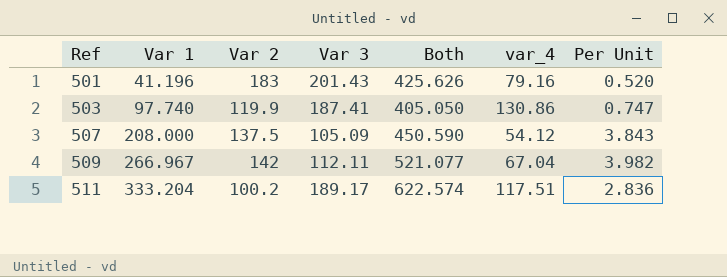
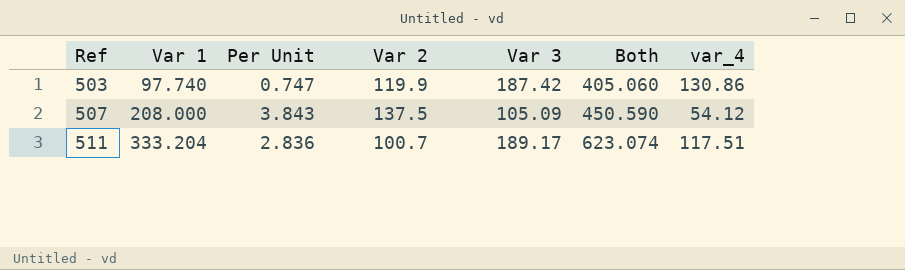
column Per Unit | position: 7 -> 3
row 501: 41.196 | 183 | 201.43 | 425.626 | 79.16 | 0.520 -> none
row 509: 266.967 | 142 | 112.11 | 521.077 | 67.04 | 3.982 -> none
503 | Var 3: 187.41 -> 187.42
503 | Both: 405.050 -> 405.060
511 | Var 2: 100.2 -> 100.7
511 | Both: 622.574 -> 623.074

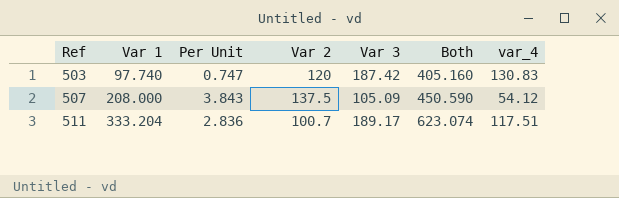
503 | Var 2: 119.9 -> 120
503 | Both: 405.060 -> 405.160
503 | var_4: 130.86 -> 130.83

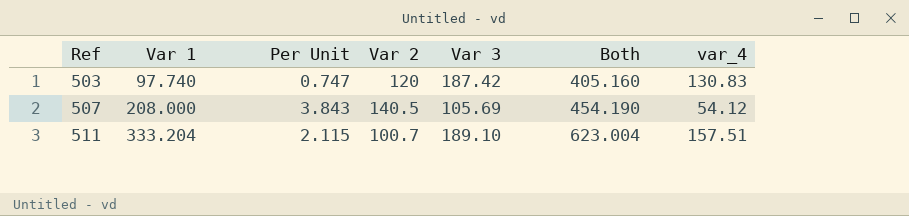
507 | Var 2: 137.5 -> 140.5
507 | Var 3: 105.09 -> 105.69
507 | Both: 450.590 -> 454.190
511 | Per Unit: 2.836 -> 2.115
511 | Var 3: 189.17 -> 189.10
511 | Both: 623.074 -> 623.004
511 | var_4: 117.51 -> 157.51

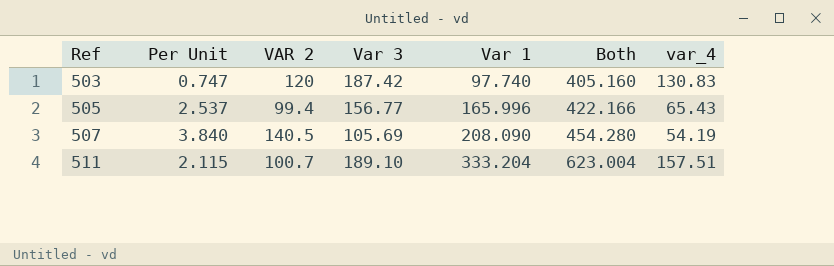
column name: Var 2 -> VAR 2
column Var 1 | position: 2 -> 5
row 505: none -> 2.537 | 99.4 | 156.77 | 165.996 | 422.166 | 65.43
507 | Per Unit: 3.843 -> 3.840
507 | Var 1: 208.000 -> 208.090
507 | Both: 454.190 -> 454.280
507 | var_4: 54.12 -> 54.19

